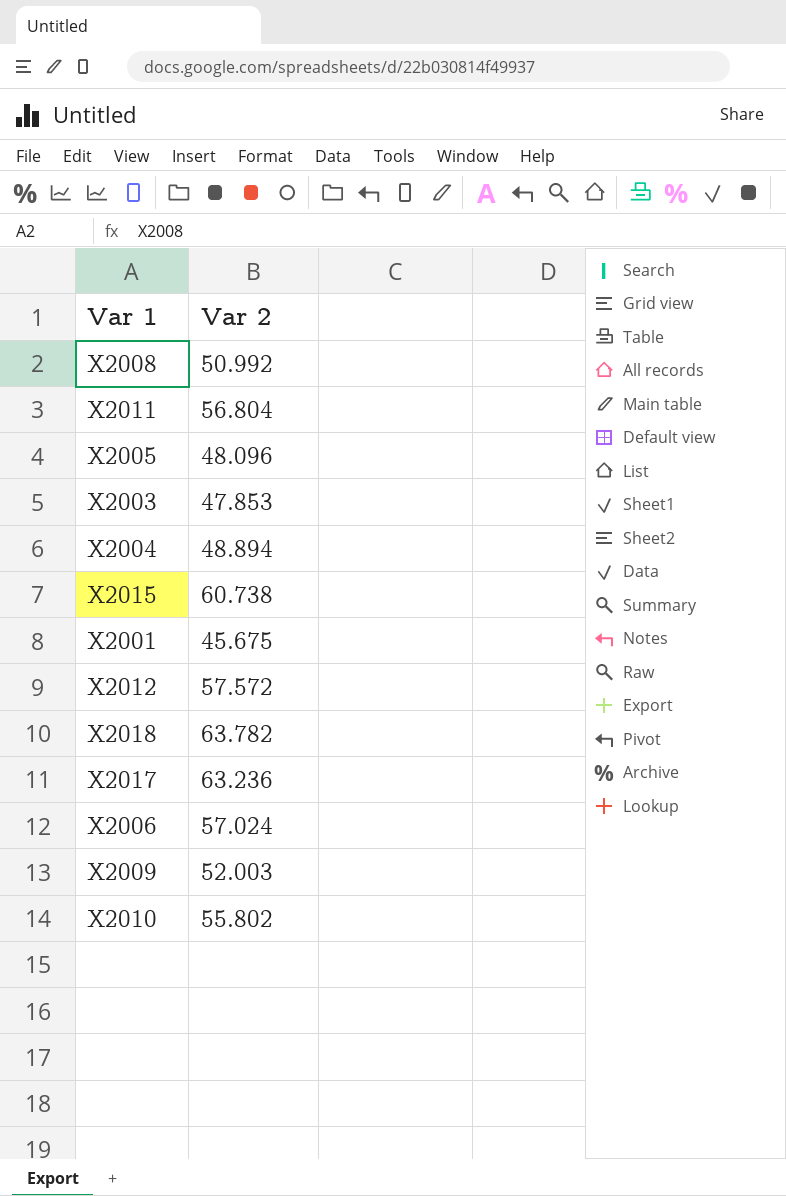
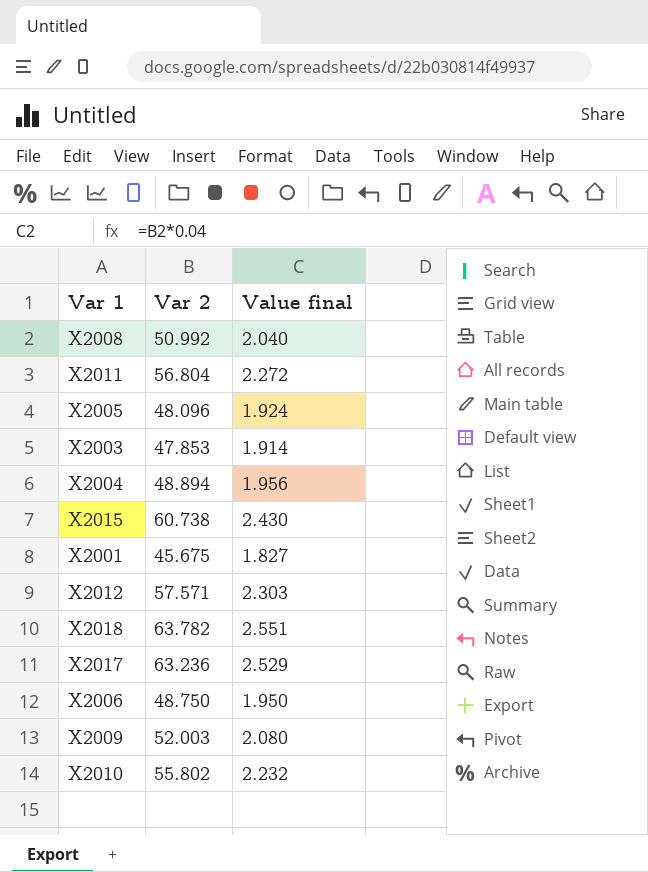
column Value final | formula: none -> [Var 2] * 0.04
X2012 | Var 2: 57.572 -> 57.571
X2006 | Var 2: 57.024 -> 48.750

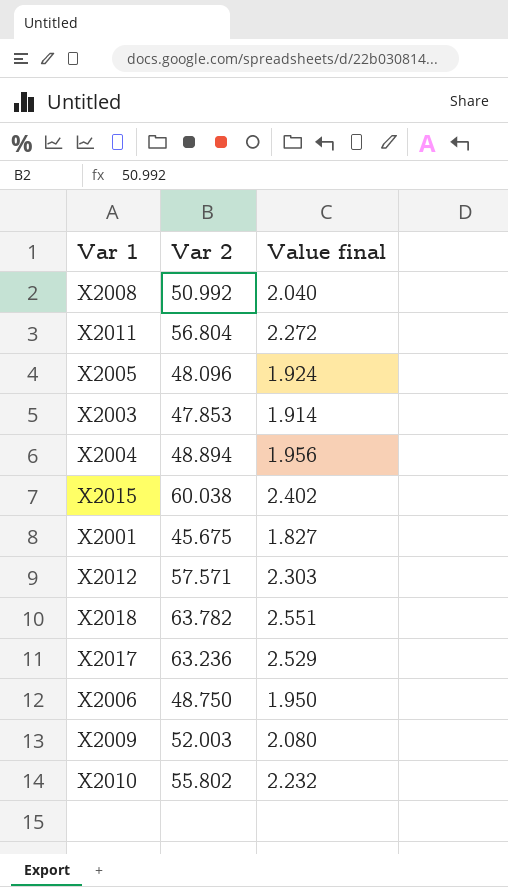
X2015 | Var 2: 60.738 -> 60.038
X2015 | Value final: 2.430 -> 2.402

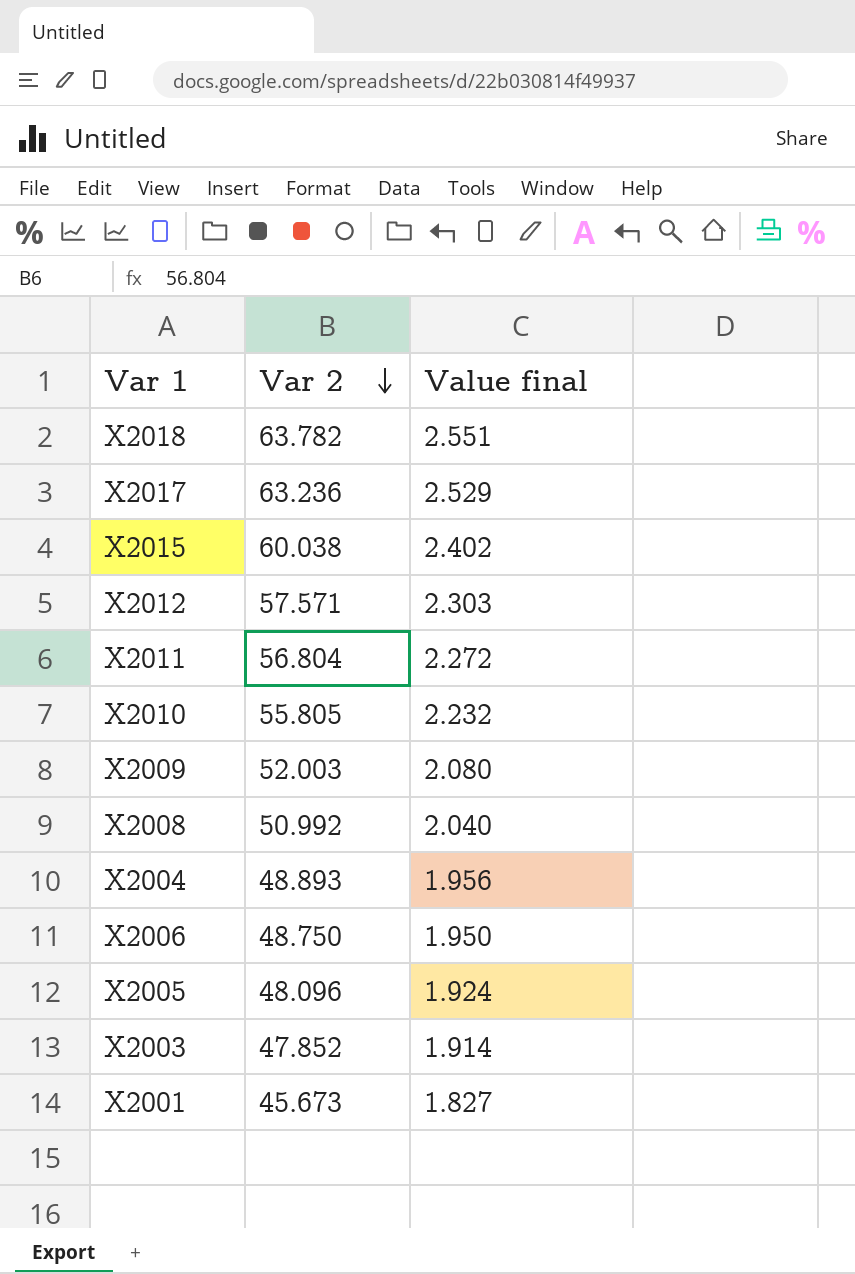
row order: none -> Var 2 descending
X2010 | Var 2: 55.802 -> 55.805
X2004 | Var 2: 48.894 -> 48.893
X2003 | Var 2: 47.853 -> 47.852
X2001 | Var 2: 45.675 -> 45.673

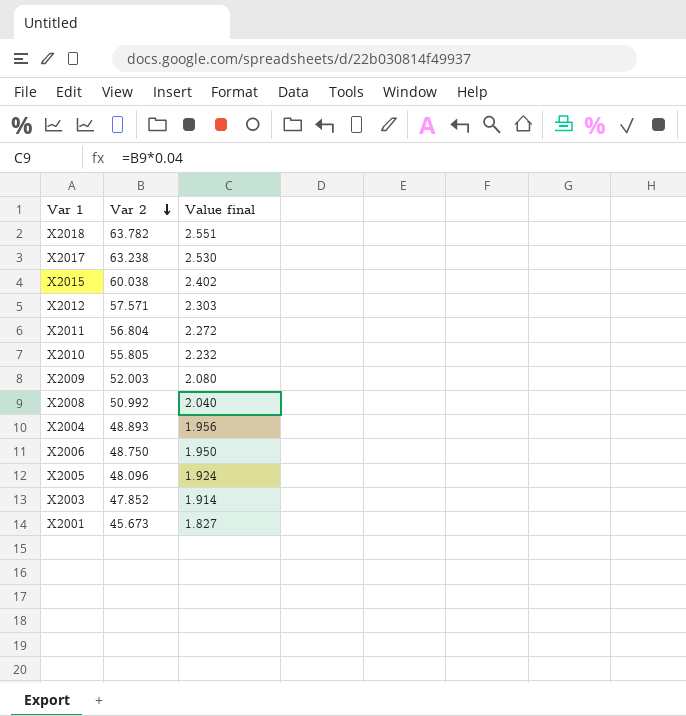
X2017 | Var 2: 63.236 -> 63.238
X2017 | Value final: 2.529 -> 2.530

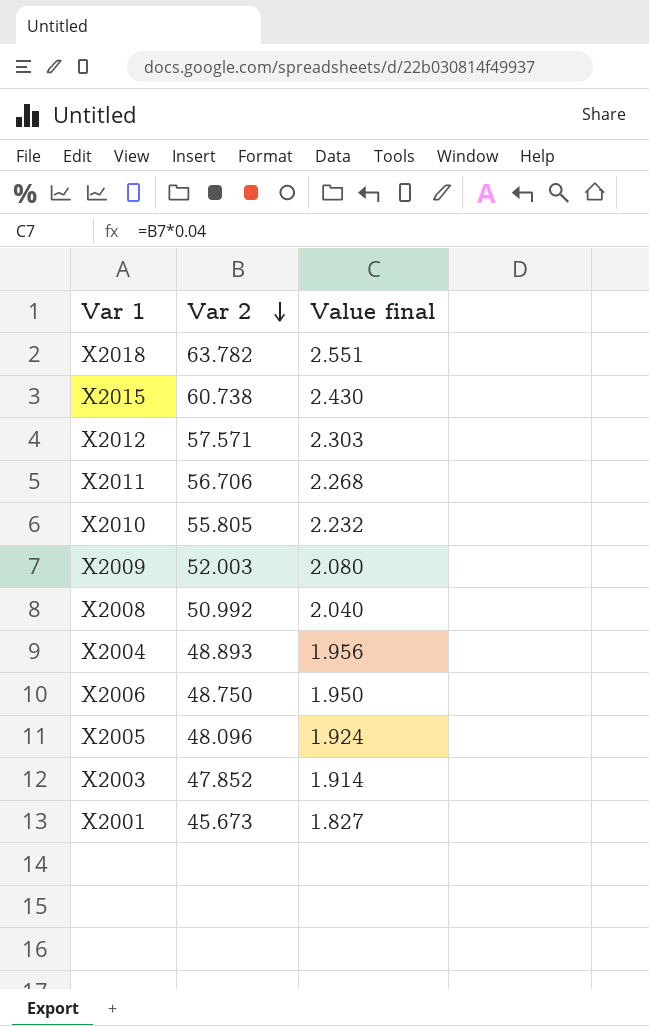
row X2017: 63.238 | 2.530 -> none
X2015 | Var 2: 60.038 -> 60.738
X2015 | Value final: 2.402 -> 2.430
X2011 | Var 2: 56.804 -> 56.706
X2011 | Value final: 2.272 -> 2.268

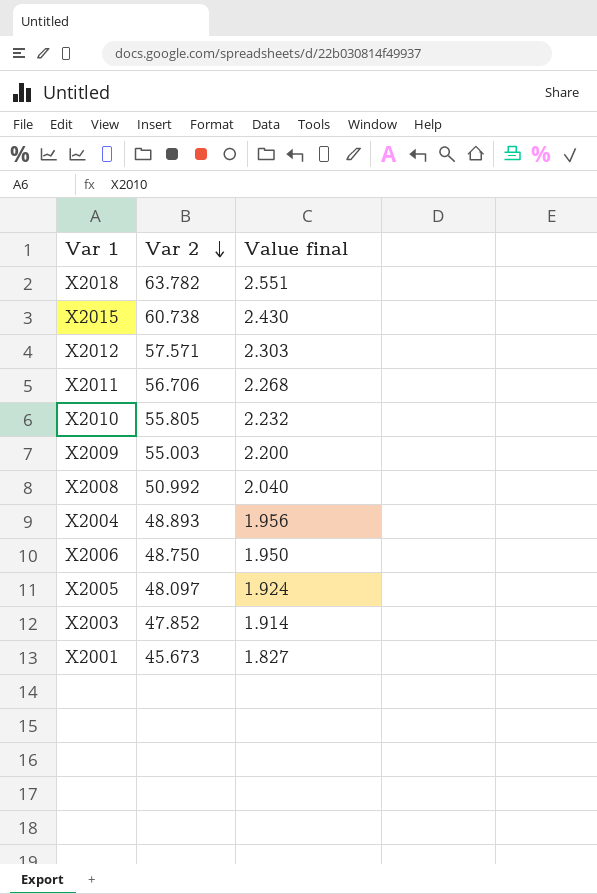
X2009 | Var 2: 52.003 -> 55.003
X2009 | Value final: 2.080 -> 2.200
X2005 | Var 2: 48.096 -> 48.097

